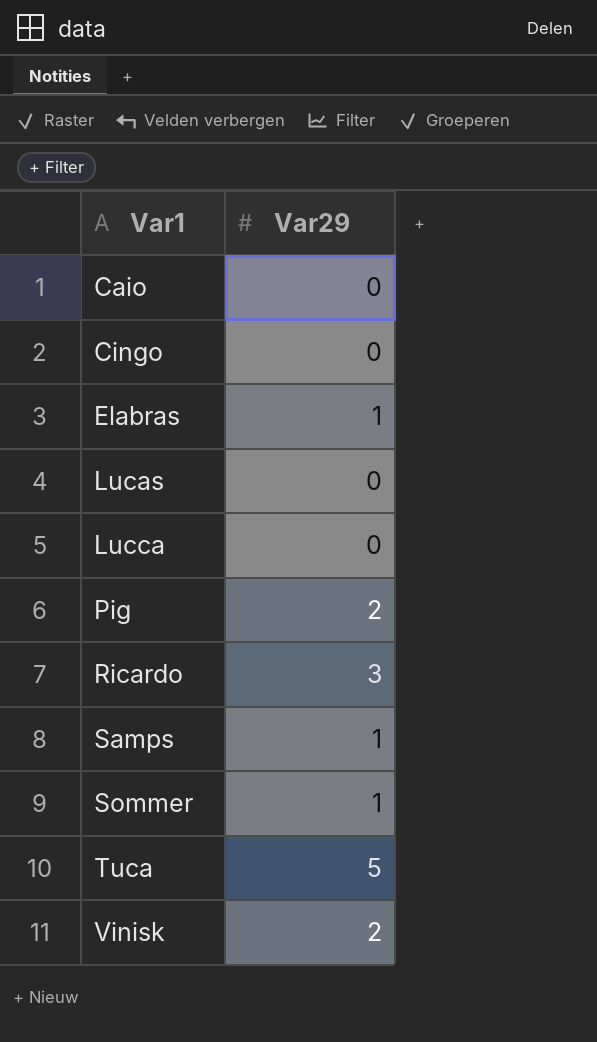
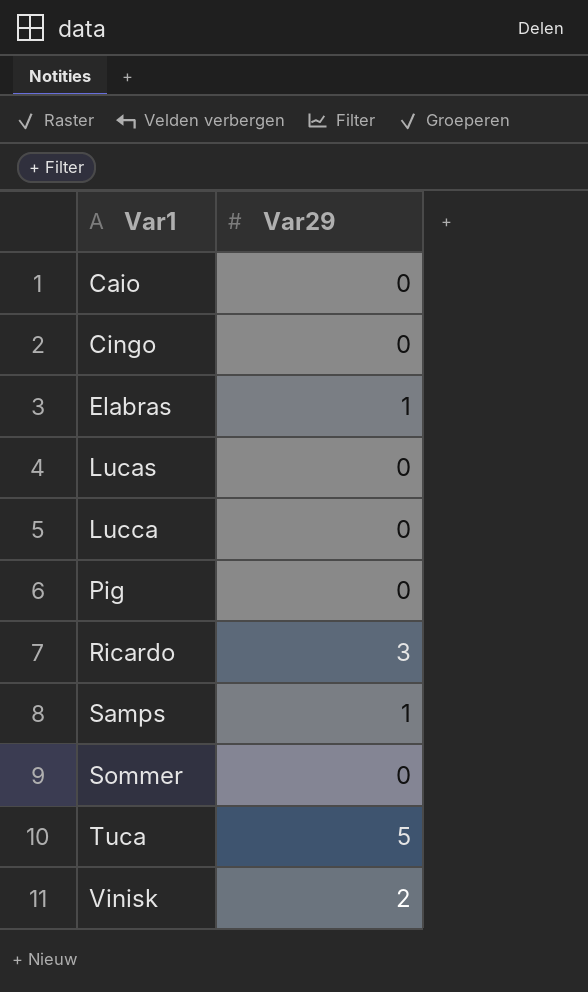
Pig | Var29: 2 -> 0
Sommer | Var29: 1 -> 0

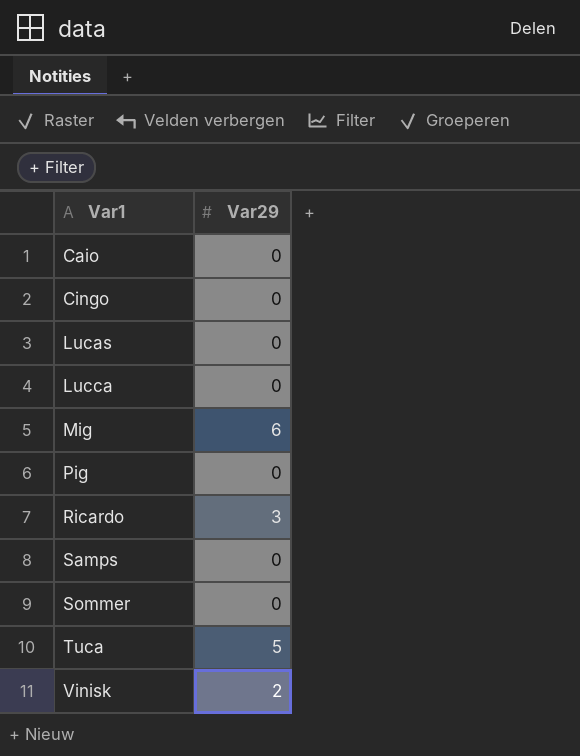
row Elabras: 1 -> none
row Mig: none -> 6
Samps | Var29: 1 -> 0

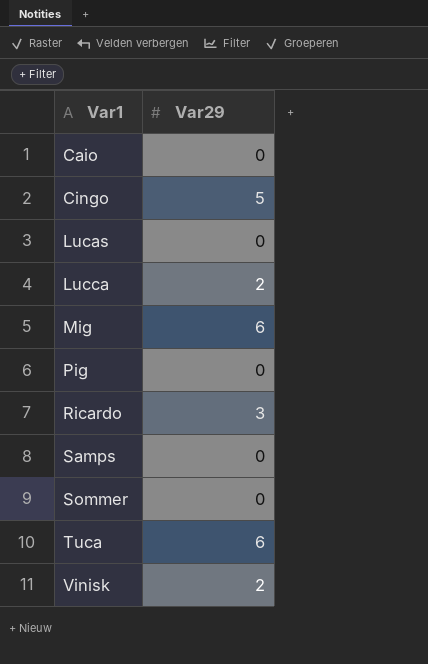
Cingo | Var29: 0 -> 5
Lucca | Var29: 0 -> 2
Tuca | Var29: 5 -> 6

